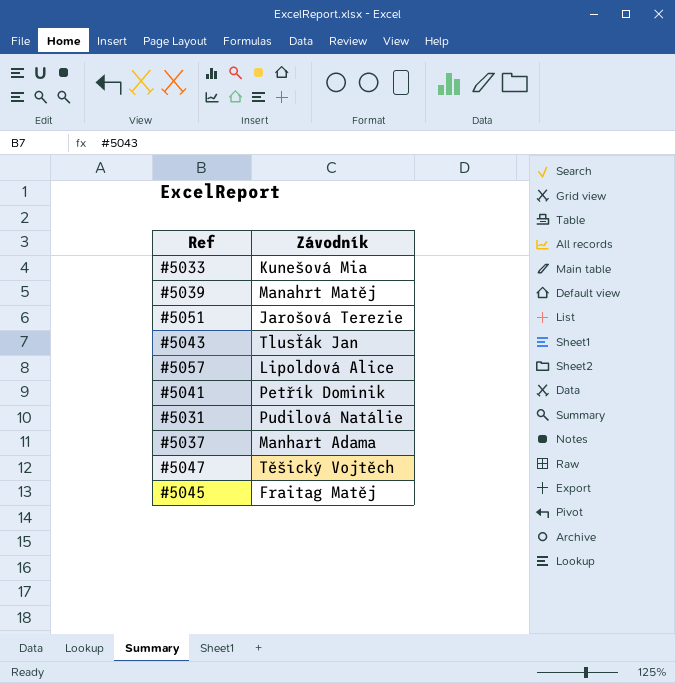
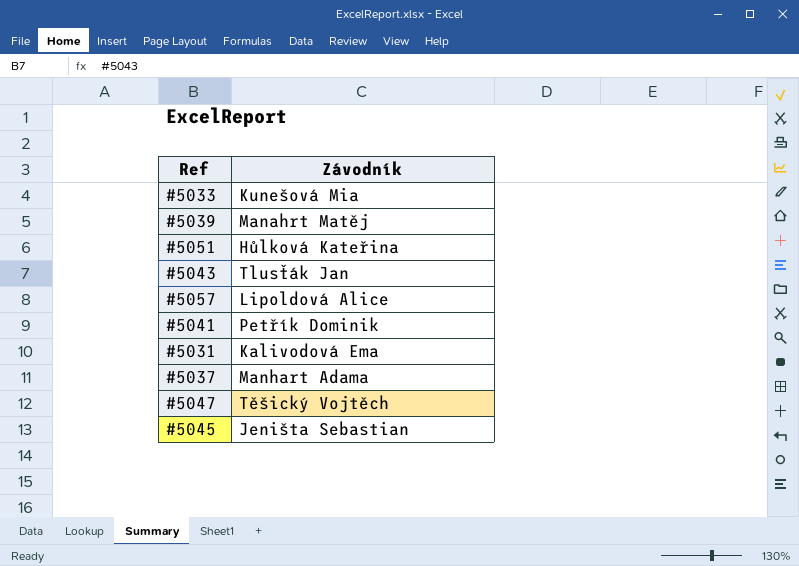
#5051 | Závodník: Jarošová Terezie -> Hůlková Kateřina
#5031 | Závodník: Pudilová Natálie -> Kalivodová Ema
#5045 | Závodník: Fraitag Matěj -> Jeništa Sebastian

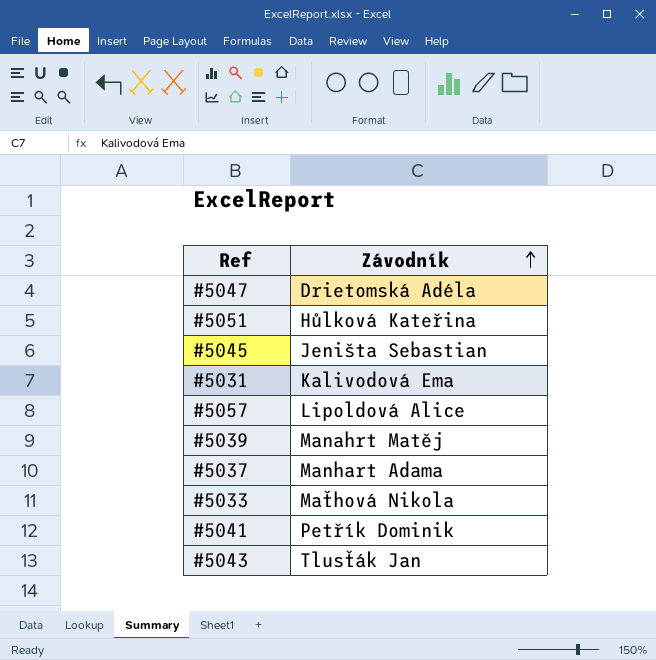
row order: none -> Závodník ascending
#5047 | Závodník: Těšický Vojtěch -> Drietomská Adéla
#5033 | Závodník: Kunešová Mia -> Maťhová Nikola

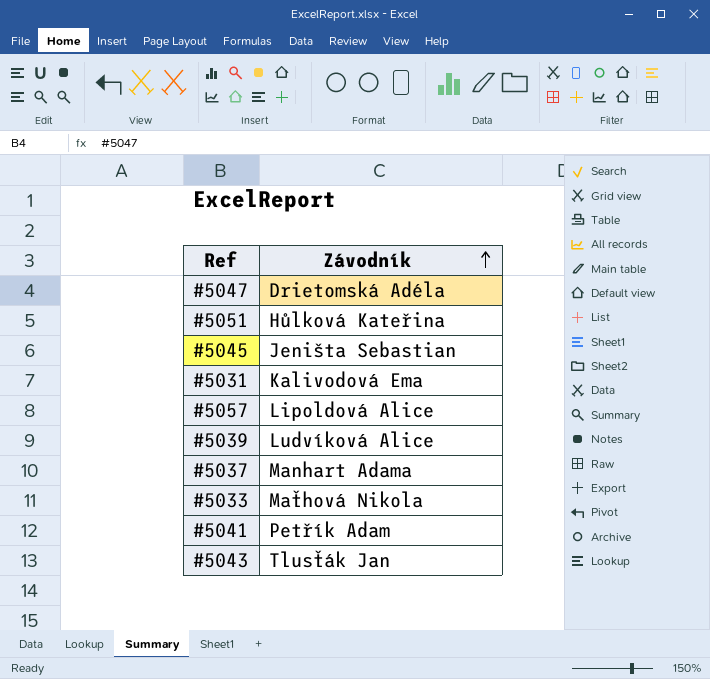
#5039 | Závodník: Manahrt Matěj -> Ludvíková Alice
#5041 | Závodník: Petřík Dominik -> Petřík Adam

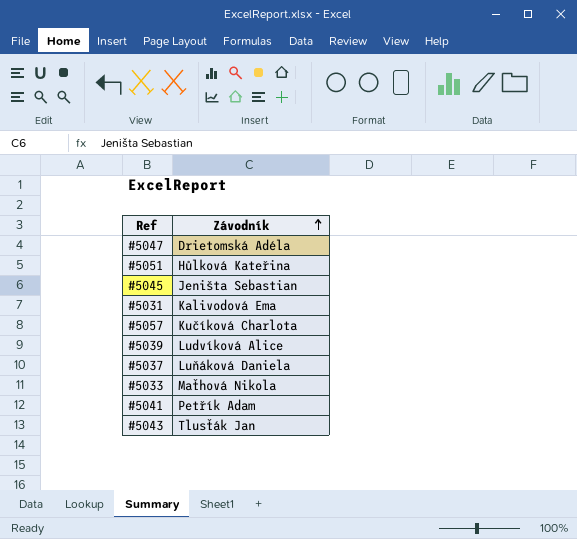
#5057 | Závodník: Lipoldová Alice -> Kučíková Charlota
#5037 | Závodník: Manhart Adama -> Luňáková Daniela

